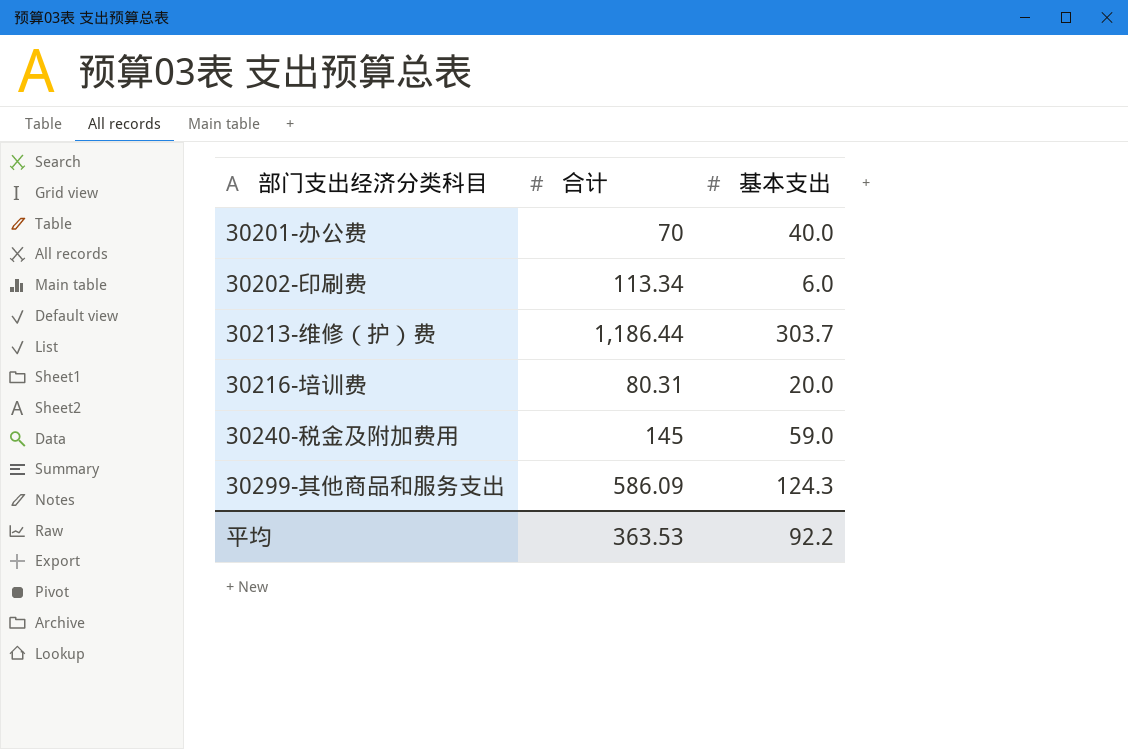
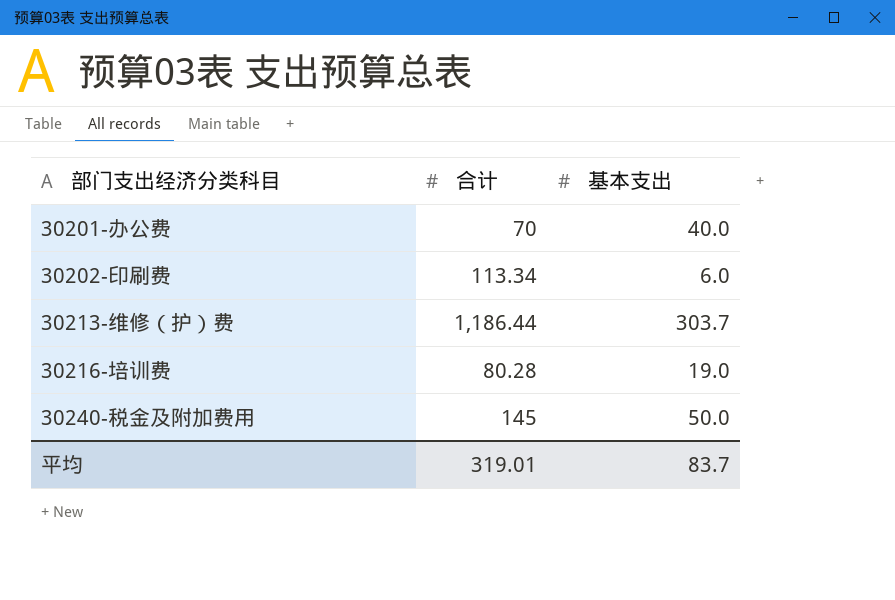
row 30299-其他商品和服务支出: 586.09 | 124.3 -> none
30216-培训费 | 合计: 80.31 -> 80.28
30216-培训费 | 基本支出: 20.0 -> 19.0
30240-税金及附加费用 | 基本支出: 59.0 -> 50.0
平均 | 合计: 363.53 -> 319.01
平均 | 基本支出: 92.2 -> 83.7

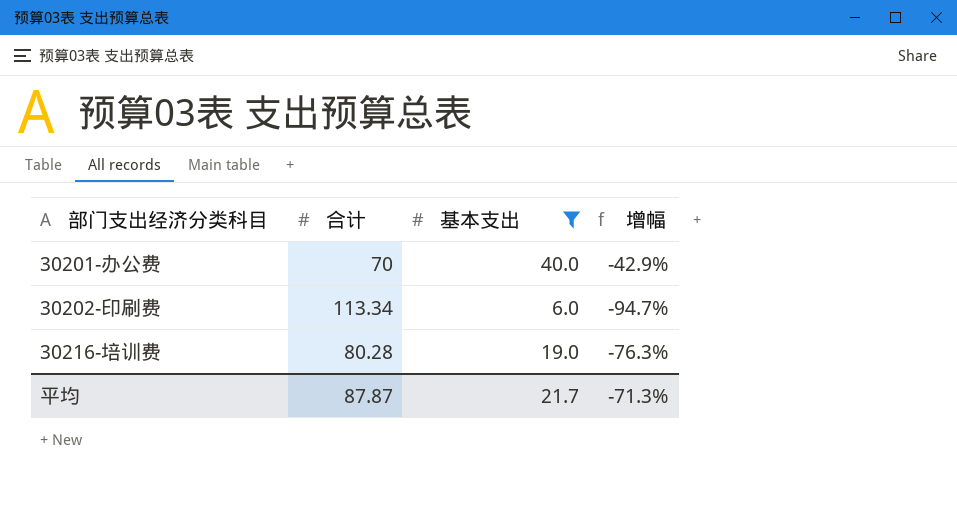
filter: none -> 基本支出 <= 40.0
column 增幅 | formula: none -> ([基本支出] - [合计]) / [合计]
平均 | 合计: 319.01 -> 87.87
平均 | 基本支出: 83.7 -> 21.7

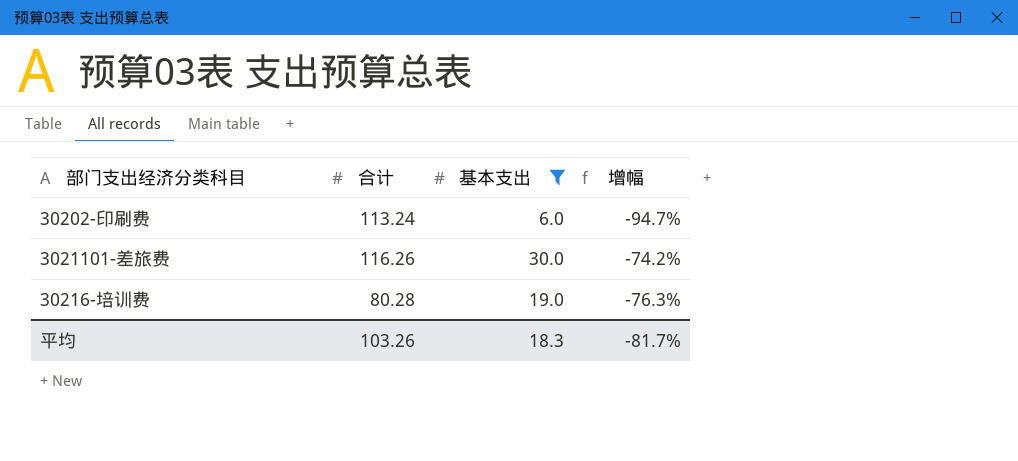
row 30201-办公费: 70 | 40.0 | -42.9% -> none
30202-印刷费 | 合计: 113.34 -> 113.24
row 3021101-差旅费: none -> 116.26 | 30.0 | -74.2%
平均 | 合计: 87.87 -> 103.26
平均 | 基本支出: 21.7 -> 18.3
平均 | 增幅: -71.3% -> -81.7%

